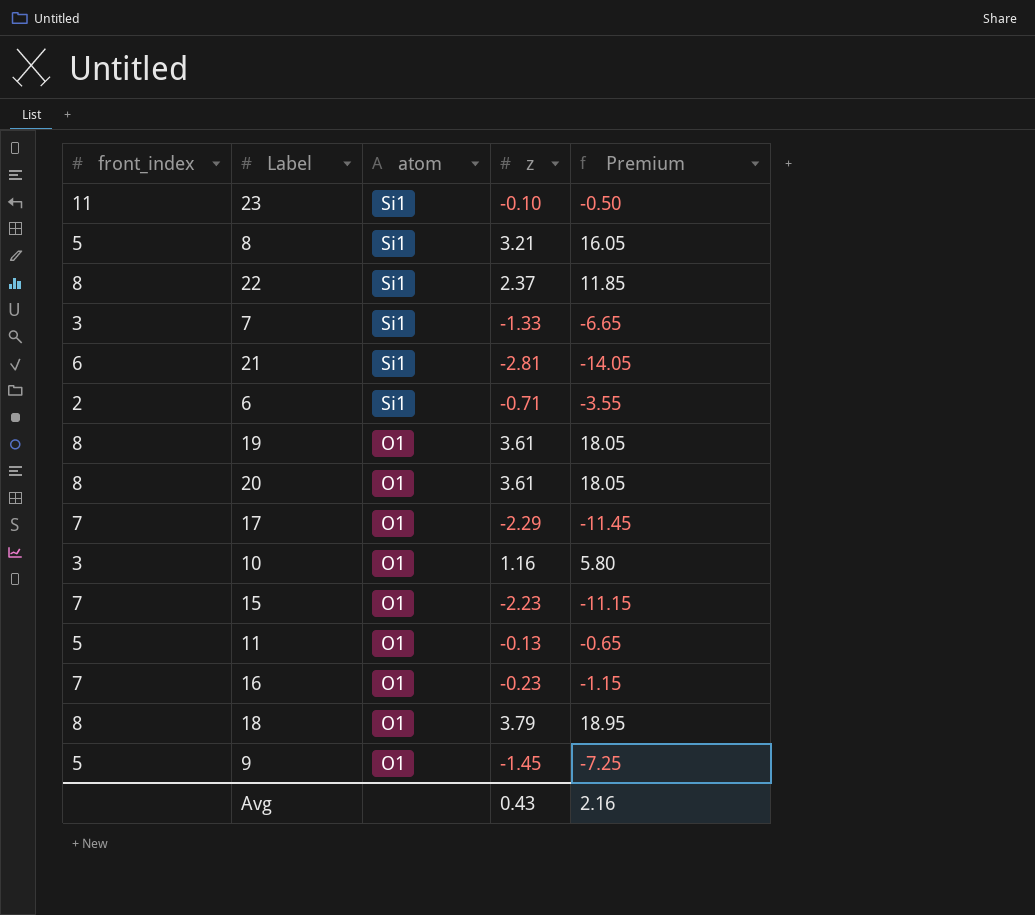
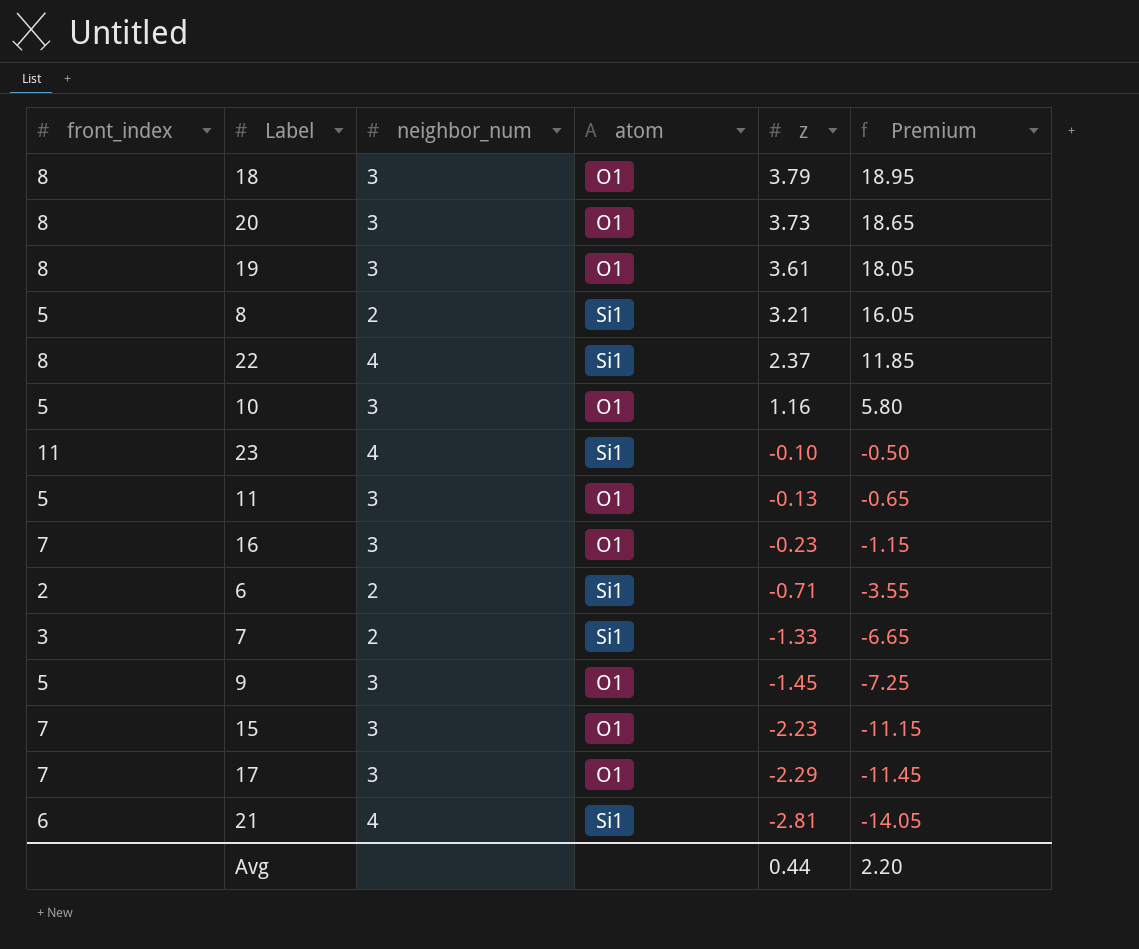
row order: atom descending -> z descending
column neighbor_num | position: none -> 3
20 | z: 3.61 -> 3.73
20 | Premium: 18.05 -> 18.65
10 | front_index: 3 -> 5
Avg | z: 0.43 -> 0.44
Avg | Premium: 2.16 -> 2.20

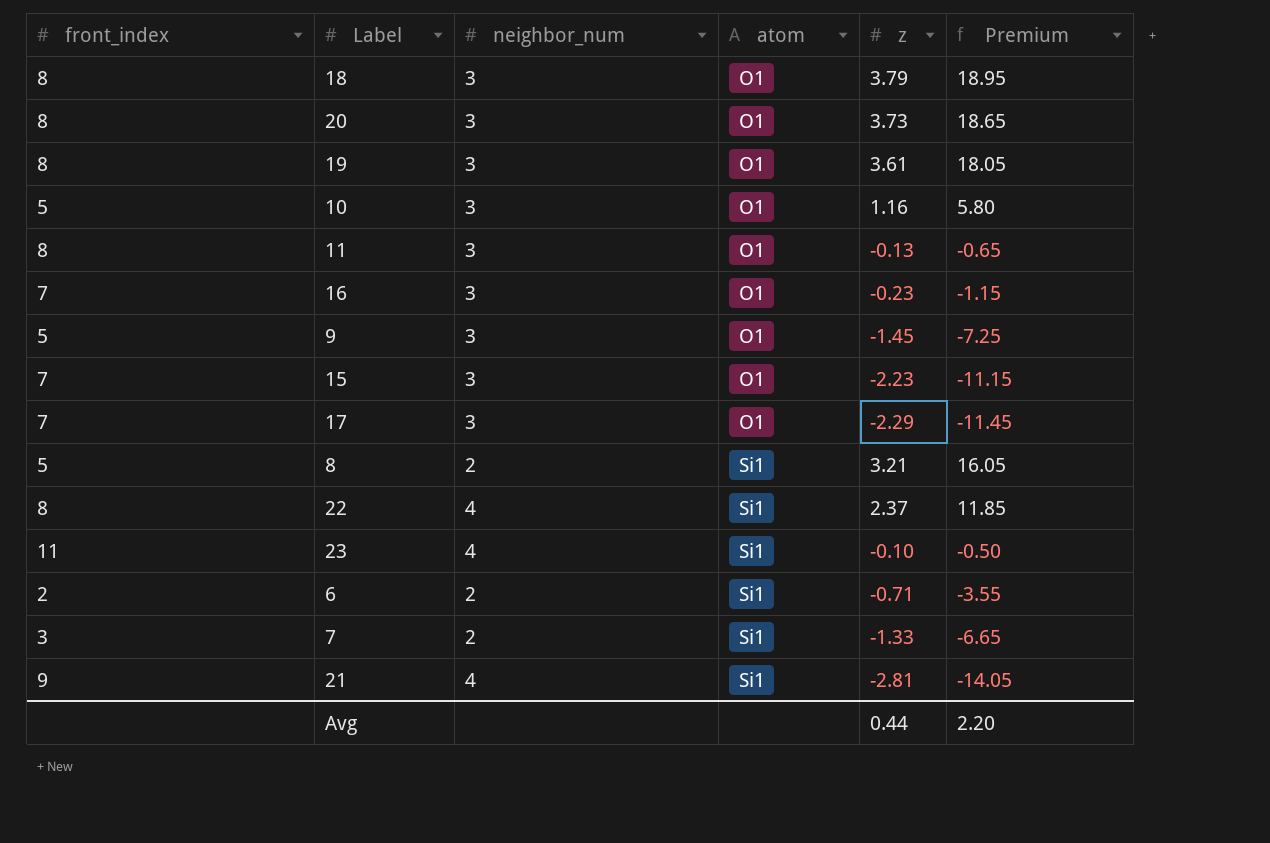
row order: z descending -> atom ascending
11 | front_index: 5 -> 8
21 | front_index: 6 -> 9

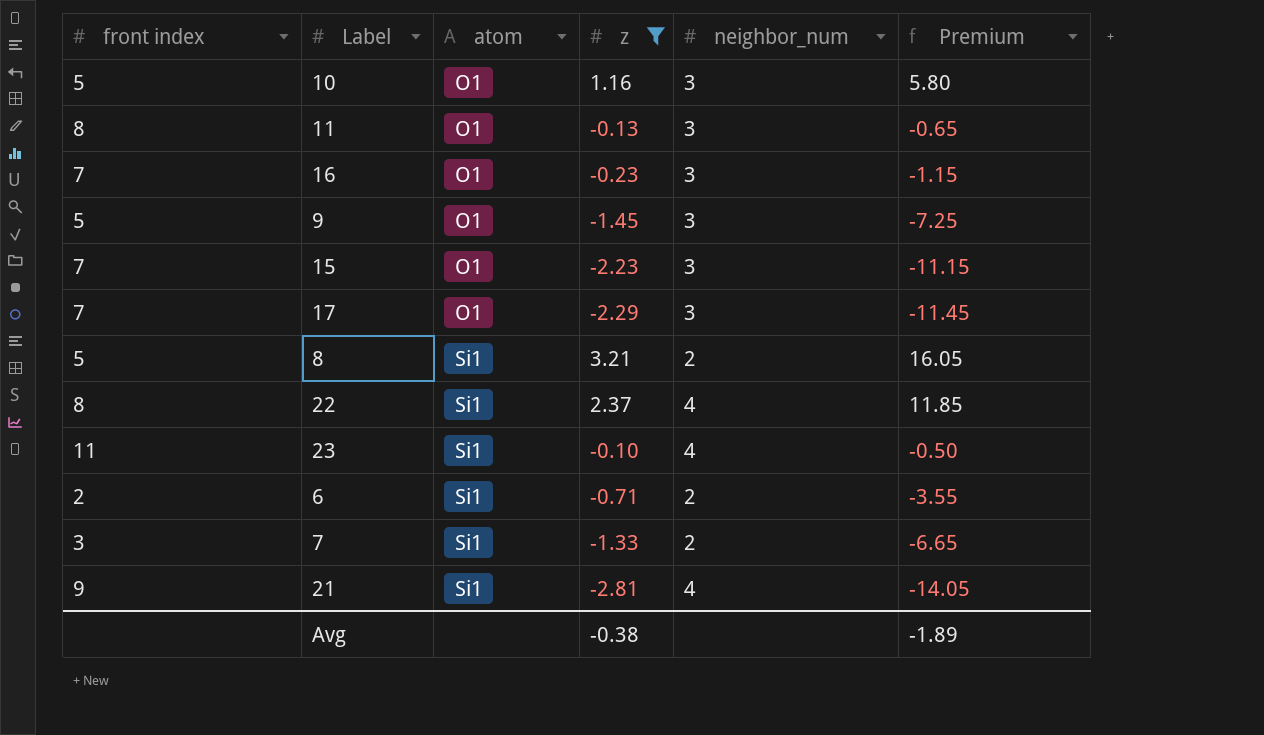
filter: none -> z <= 3.21
column name: front_index -> front index
column neighbor_num | position: 3 -> 5
Avg | z: 0.44 -> -0.38
Avg | Premium: 2.20 -> -1.89

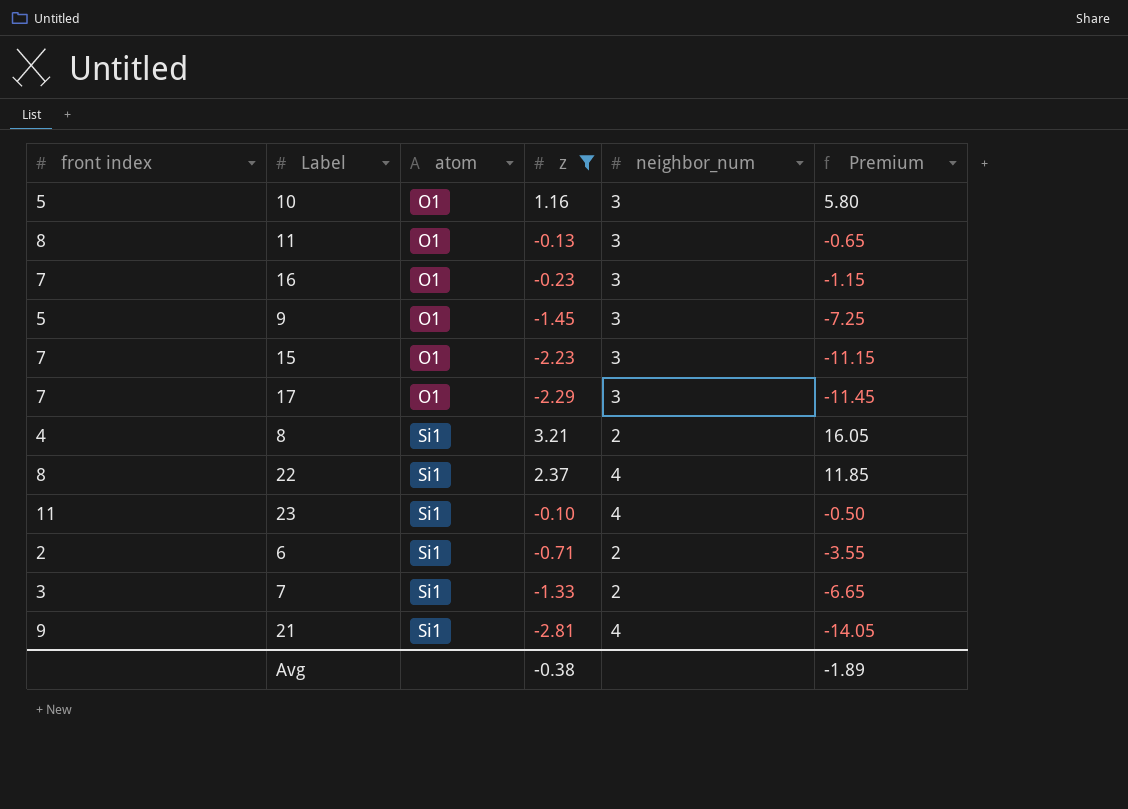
8 | front index: 5 -> 4

